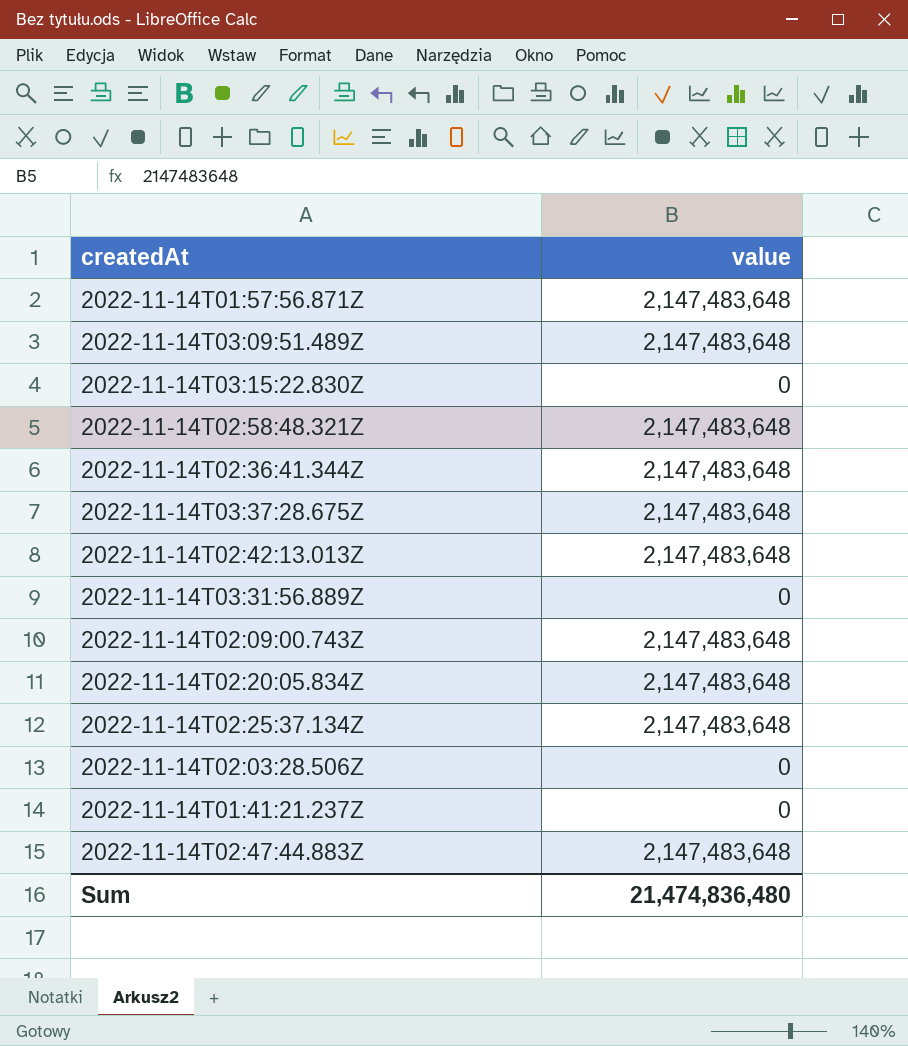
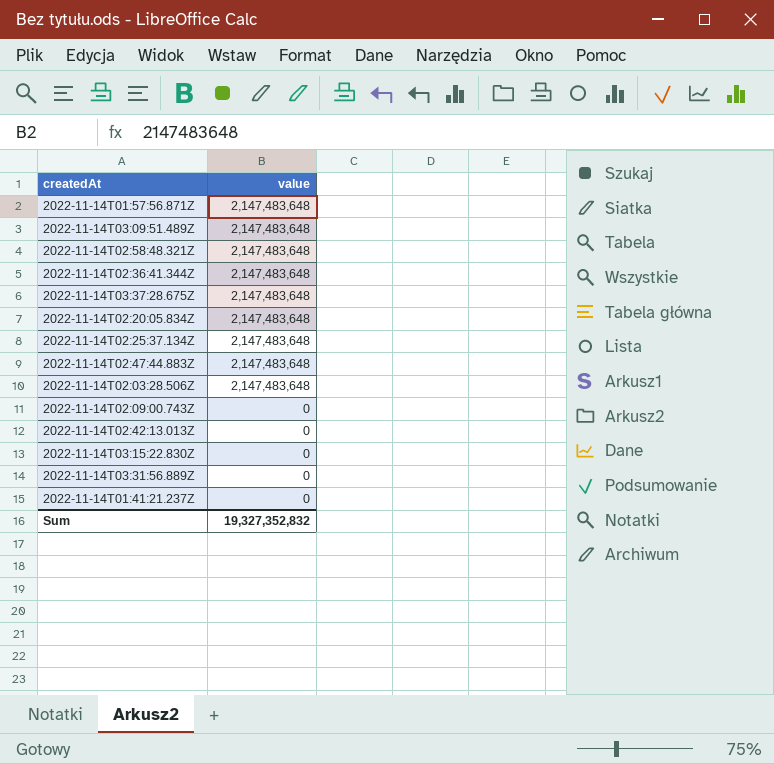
row order: none -> value descending
2022-11-14T02:03:28.506Z | value: 0 -> 2,147,483,648
2022-11-14T02:09:00.743Z | value: 2,147,483,648 -> 0
2022-11-14T02:42:13.013Z | value: 2,147,483,648 -> 0
Sum | value: 21,474,836,480 -> 19,327,352,832

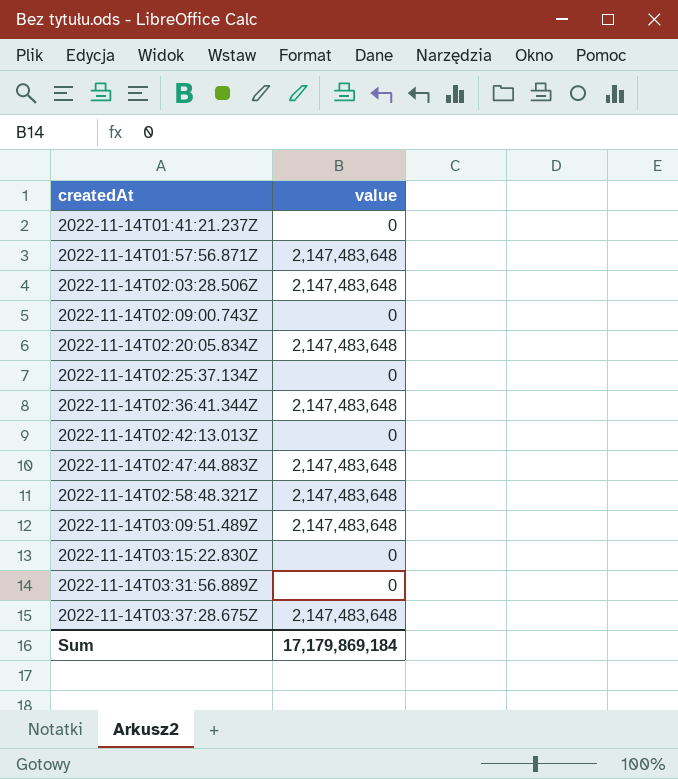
row order: value descending -> createdAt ascending
2022-11-14T02:25:37.134Z | value: 2,147,483,648 -> 0
Sum | value: 19,327,352,832 -> 17,179,869,184

